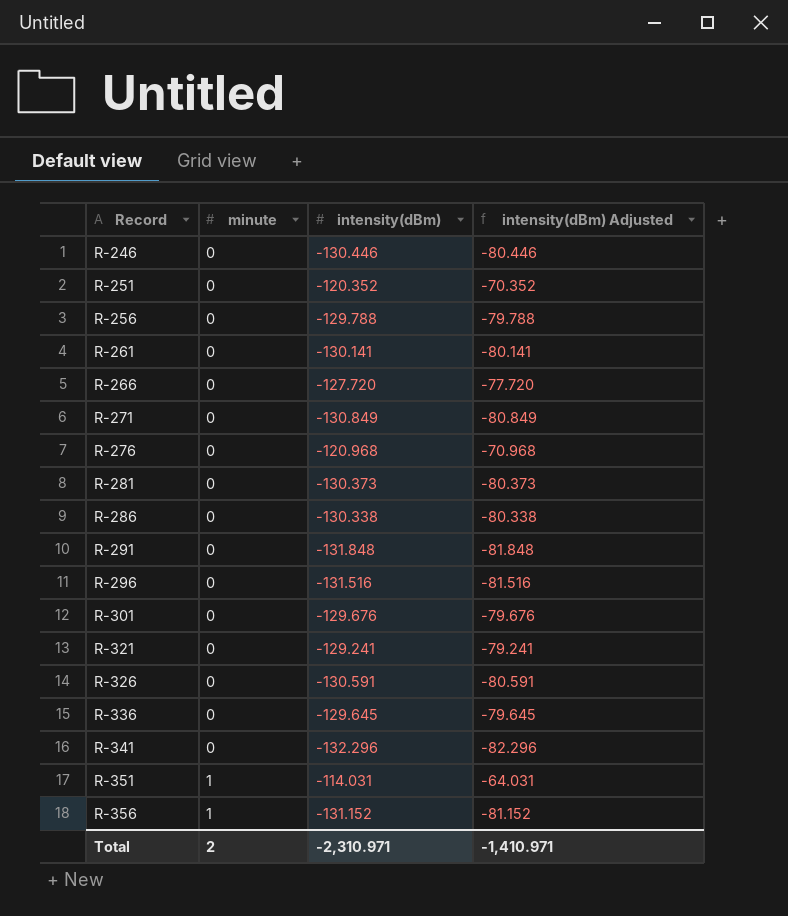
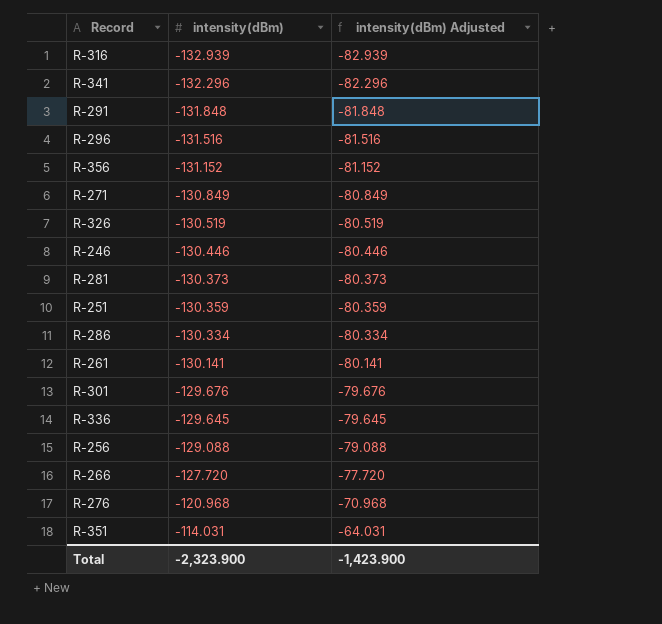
row order: Record ascending -> intensity(dBm) ascending
column minute | position: 2 -> none
row R-321: 0 | -129.241 | -79.241 -> none
row R-316: none -> -132.939 | -82.939
R-326 | intensity(dBm): -130.591 -> -130.519
R-326 | intensity(dBm) Adjusted: -80.591 -> -80.519
R-251 | intensity(dBm): -120.352 -> -130.359
R-251 | intensity(dBm) Adjusted: -70.352 -> -80.359
R-286 | intensity(dBm): -130.338 -> -130.334
R-286 | intensity(dBm) Adjusted: -80.338 -> -80.334
R-256 | intensity(dBm): -129.788 -> -129.088
R-256 | intensity(dBm) Adjusted: -79.788 -> -79.088
Total | intensity(dBm): -2,310.971 -> -2,323.900
Total | intensity(dBm) Adjusted: -1,410.971 -> -1,423.900

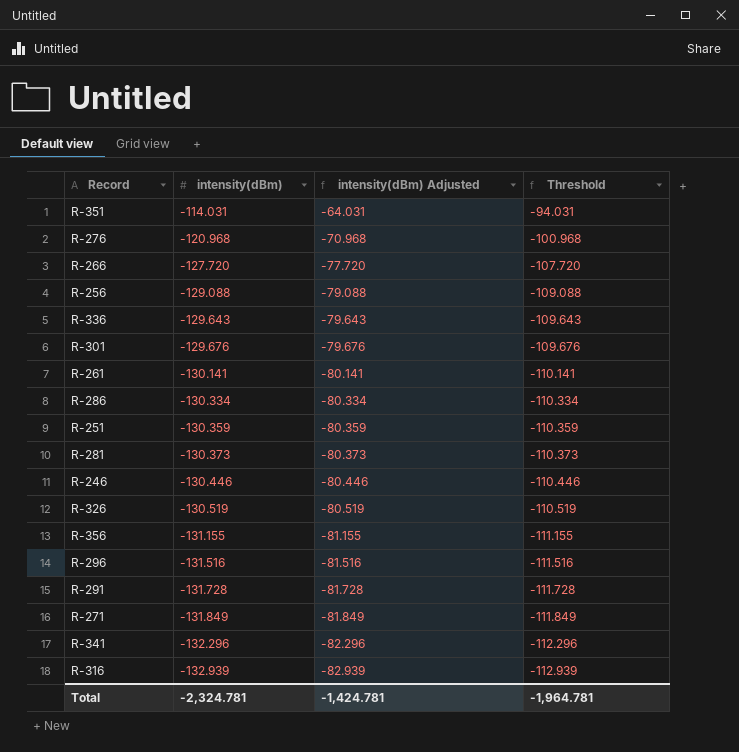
row order: intensity(dBm) ascending -> intensity(dBm) descending
column Threshold | formula: none -> [intensity(dBm)] + 20
R-336 | intensity(dBm): -129.645 -> -129.643
R-336 | intensity(dBm) Adjusted: -79.645 -> -79.643
R-356 | intensity(dBm): -131.152 -> -131.155
R-356 | intensity(dBm) Adjusted: -81.152 -> -81.155
R-291 | intensity(dBm): -131.848 -> -131.728
R-291 | intensity(dBm) Adjusted: -81.848 -> -81.728
R-271 | intensity(dBm): -130.849 -> -131.849
R-271 | intensity(dBm) Adjusted: -80.849 -> -81.849
Total | intensity(dBm): -2,323.900 -> -2,324.781
Total | intensity(dBm) Adjusted: -1,423.900 -> -1,424.781

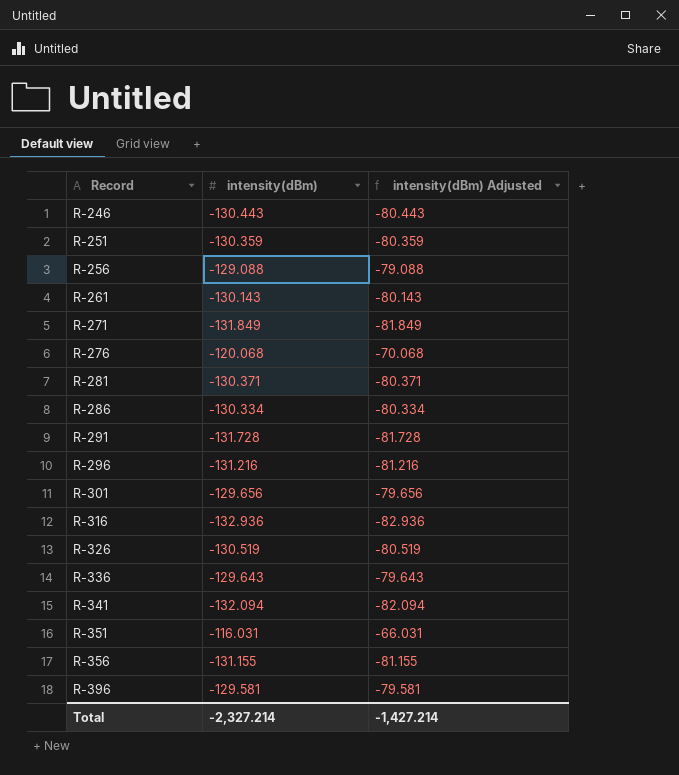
row order: intensity(dBm) descending -> Record ascending
column Threshold | formula: [intensity(dBm)] + 20 -> none
row R-266: -127.720 | -77.720 | -107.720 -> none
R-246 | intensity(dBm): -130.446 -> -130.443
R-246 | intensity(dBm) Adjusted: -80.446 -> -80.443
R-261 | intensity(dBm): -130.141 -> -130.143
R-261 | intensity(dBm) Adjusted: -80.141 -> -80.143
R-276 | intensity(dBm): -120.968 -> -120.068
R-276 | intensity(dBm) Adjusted: -70.968 -> -70.068
R-281 | intensity(dBm): -130.373 -> -130.371
R-281 | intensity(dBm) Adjusted: -80.373 -> -80.371
R-296 | intensity(dBm): -131.516 -> -131.216
R-296 | intensity(dBm) Adjusted: -81.516 -> -81.216
R-301 | intensity(dBm): -129.676 -> -129.656
R-301 | intensity(dBm) Adjusted: -79.676 -> -79.656
R-316 | intensity(dBm): -132.939 -> -132.936
R-316 | intensity(dBm) Adjusted: -82.939 -> -82.936
R-341 | intensity(dBm): -132.296 -> -132.094
R-341 | intensity(dBm) Adjusted: -82.296 -> -82.094
R-351 | intensity(dBm): -114.031 -> -116.031
R-351 | intensity(dBm) Adjusted: -64.031 -> -66.031
row R-396: none -> -129.581 | -79.581
Total | intensity(dBm): -2,324.781 -> -2,327.214
Total | intensity(dBm) Adjusted: -1,424.781 -> -1,427.214

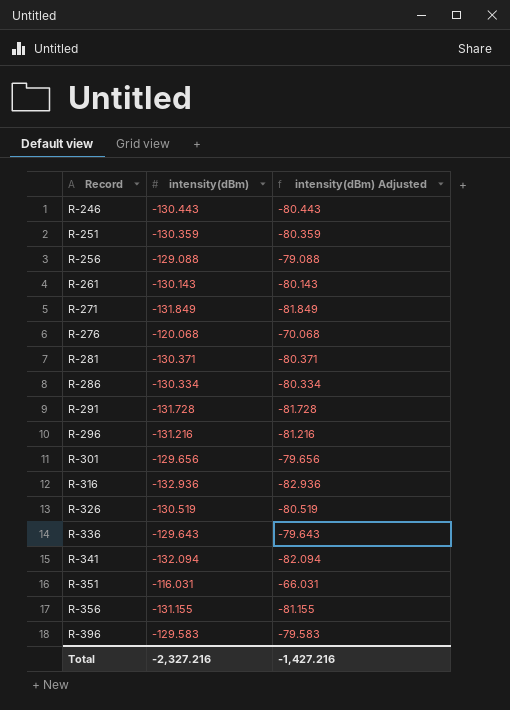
R-396 | intensity(dBm): -129.581 -> -129.583
R-396 | intensity(dBm) Adjusted: -79.581 -> -79.583
Total | intensity(dBm): -2,327.214 -> -2,327.216
Total | intensity(dBm) Adjusted: -1,427.214 -> -1,427.216

